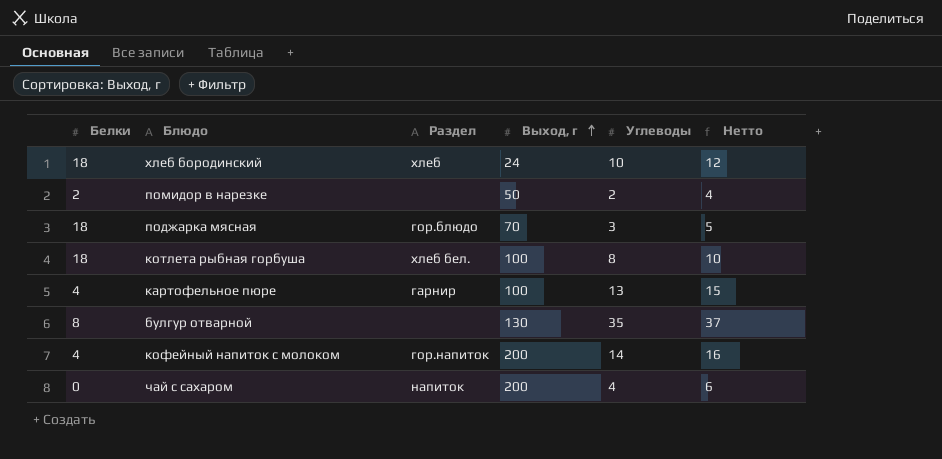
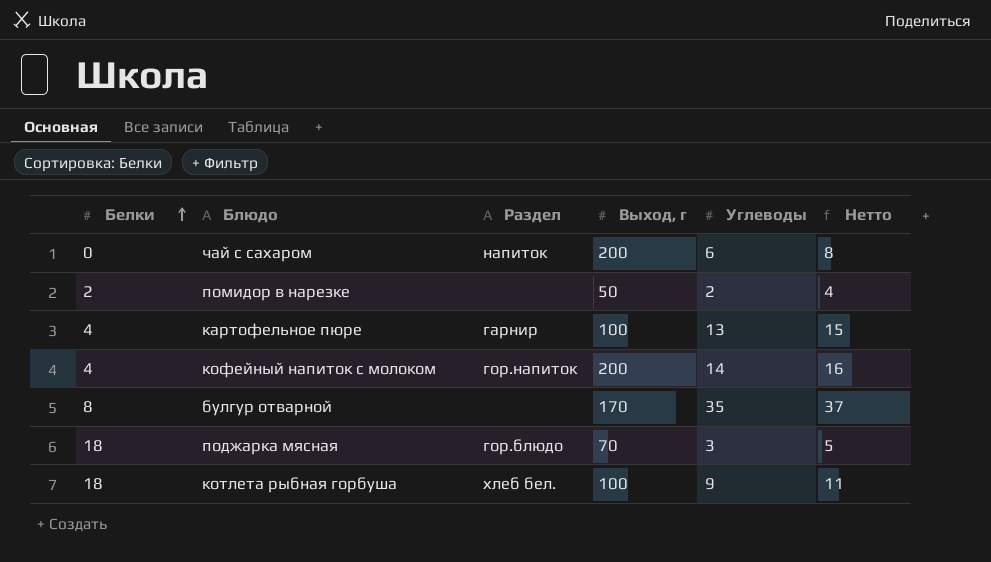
row order: Выход, г ascending -> Белки ascending
row хлеб бородинский: 18 | хлеб | 24 | 10 | 12 -> none
чай с сахаром | Углеводы: 4 -> 6
чай с сахаром | Нетто: 6 -> 8
булгур отварной | Выход, г: 130 -> 170
котлета рыбная горбуша | Углеводы: 8 -> 9
котлета рыбная горбуша | Нетто: 10 -> 11

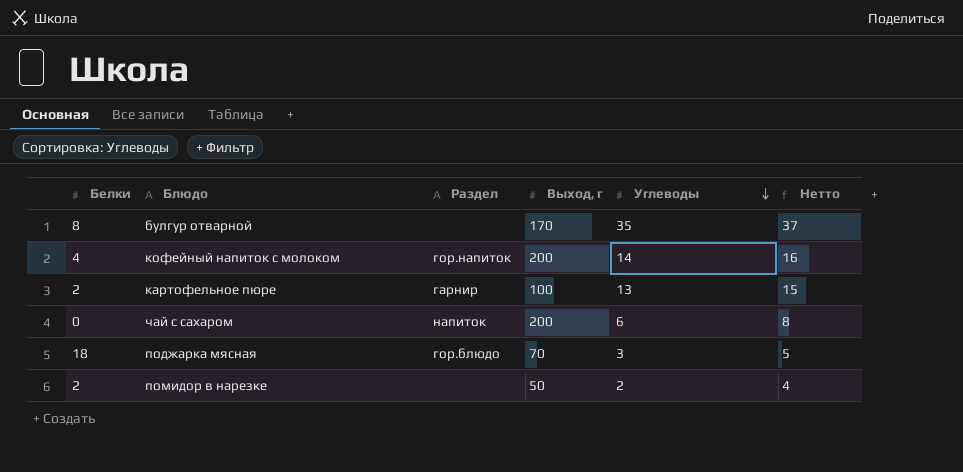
row order: Белки ascending -> Углеводы descending
row котлета рыбная горбуша: 18 | хлеб бел. | 100 | 9 | 11 -> none
картофельное пюре | Белки: 4 -> 2

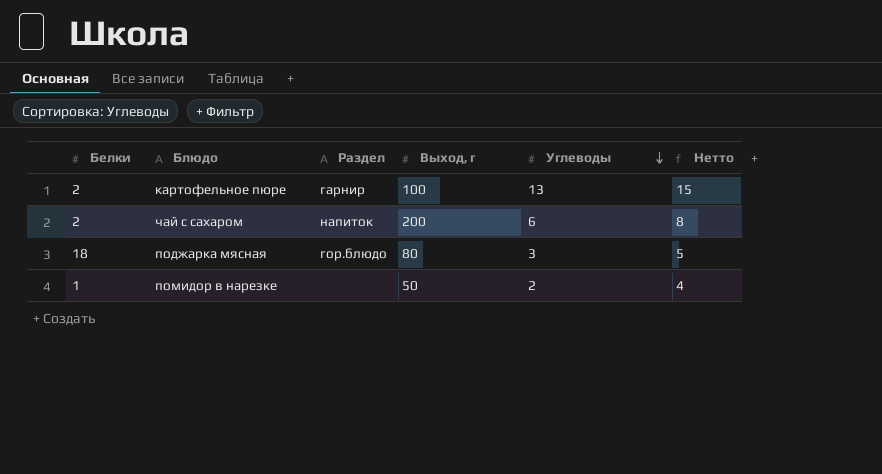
row булгур отварной: 8 | none | 170 | 35 | 37 -> none
row кофейный напиток с молоком: 4 | гор.напиток | 200 | 14 | 16 -> none
чай с сахаром | Белки: 0 -> 2
поджарка мясная | Выход, г: 70 -> 80
помидор в нарезке | Белки: 2 -> 1

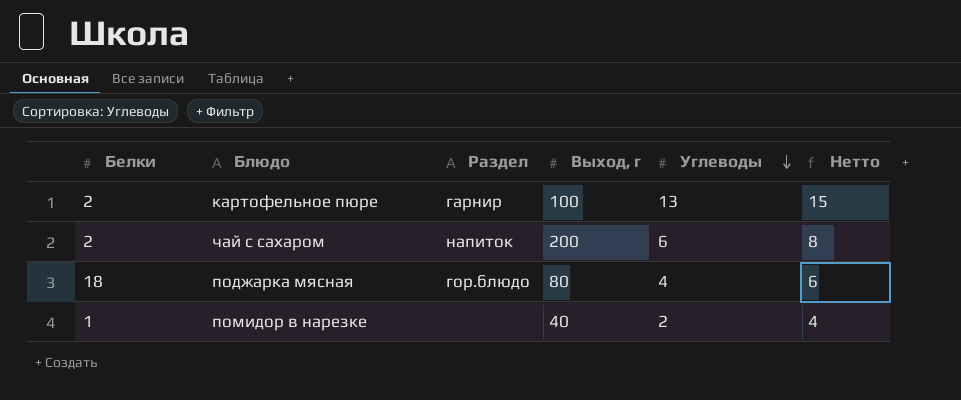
поджарка мясная | Углеводы: 3 -> 4
поджарка мясная | Нетто: 5 -> 6
помидор в нарезке | Выход, г: 50 -> 40

